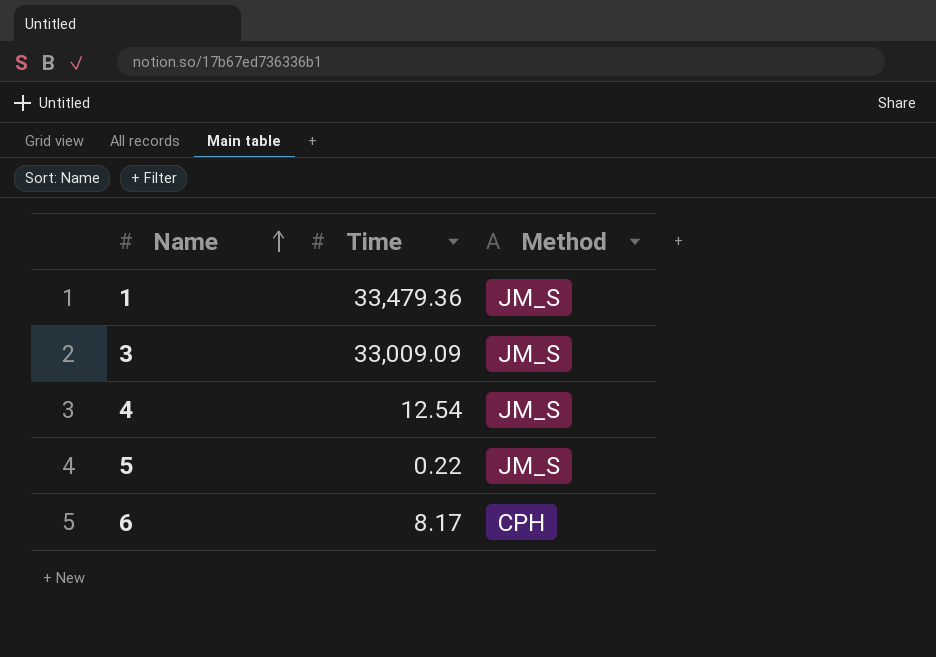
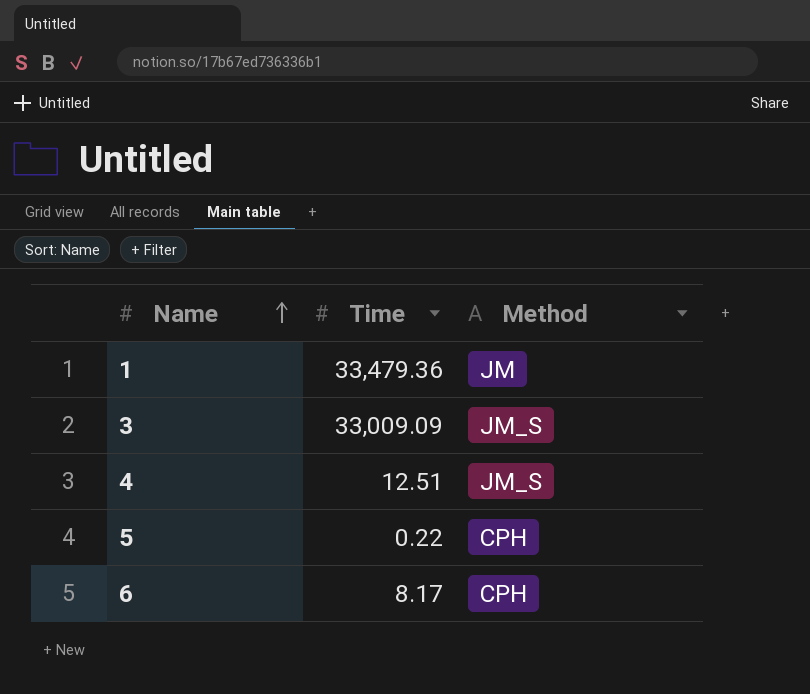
1 | Method: JM_S -> JM
4 | Time: 12.54 -> 12.51
5 | Method: JM_S -> CPH

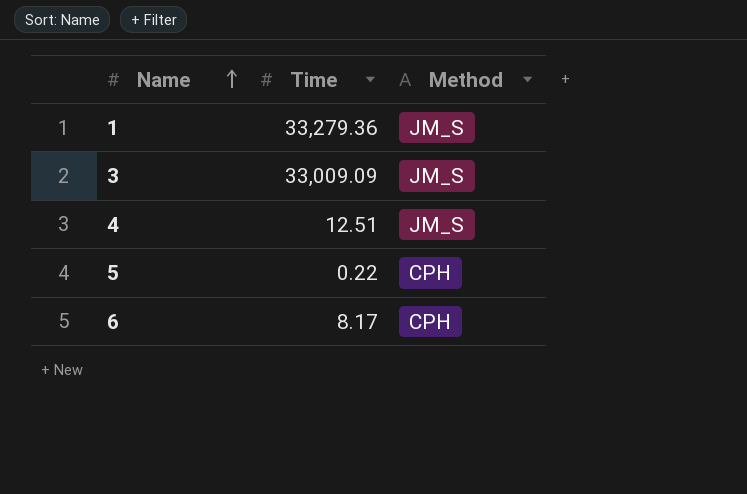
1 | Time: 33,479.36 -> 33,279.36
1 | Method: JM -> JM_S

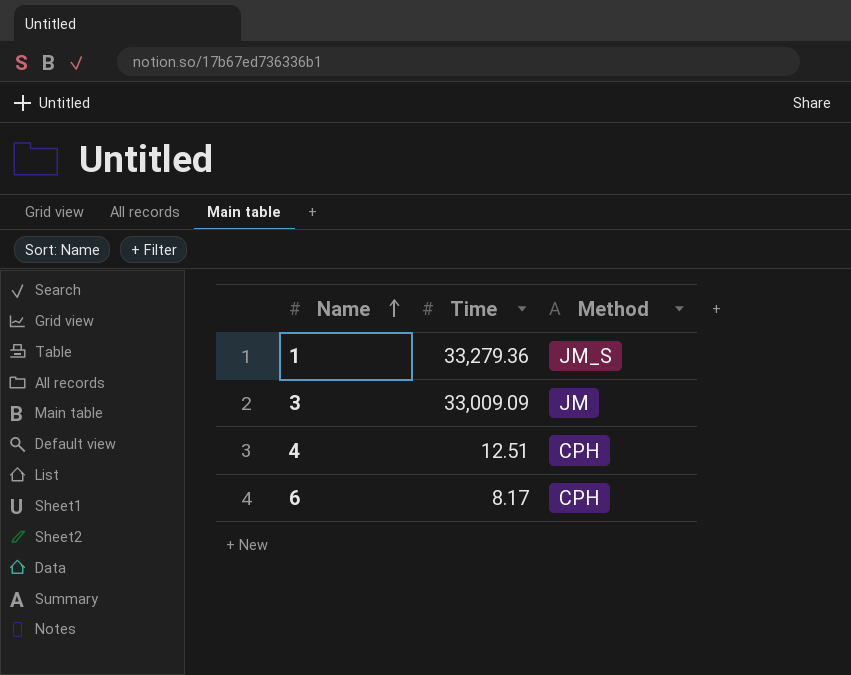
row 5: 0.22 | CPH -> none
3 | Method: JM_S -> JM
4 | Method: JM_S -> CPH

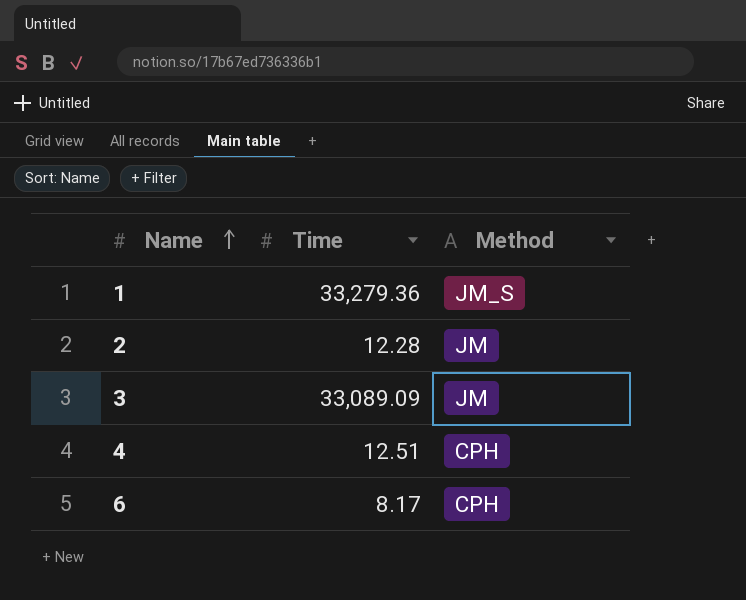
row 2: none -> 12.28 | JM
3 | Time: 33,009.09 -> 33,089.09

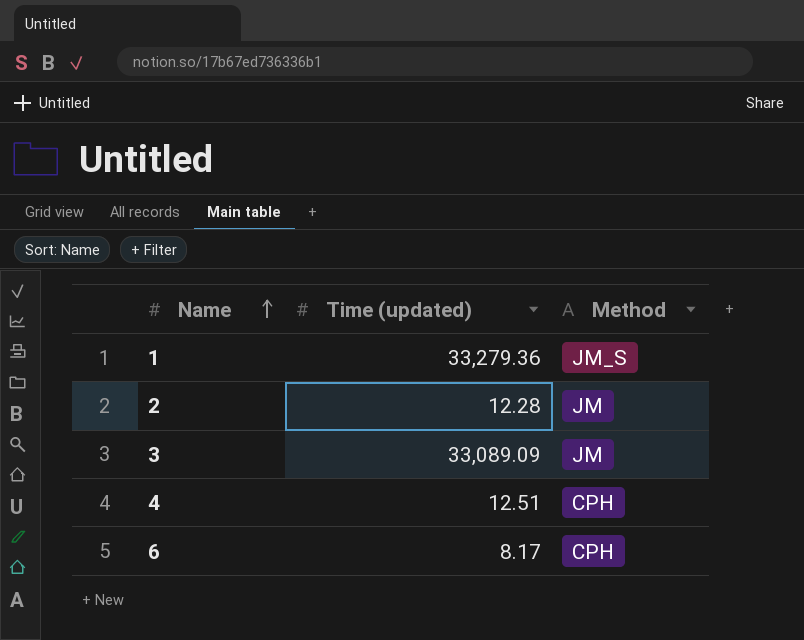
column name: Time -> Time (updated)

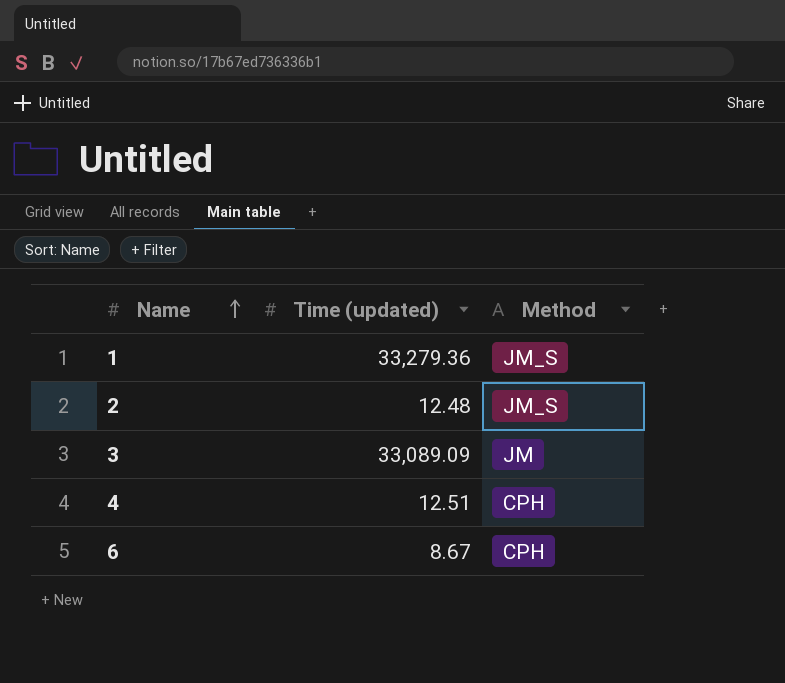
2 | Time (updated): 12.28 -> 12.48
2 | Method: JM -> JM_S
6 | Time (updated): 8.17 -> 8.67

